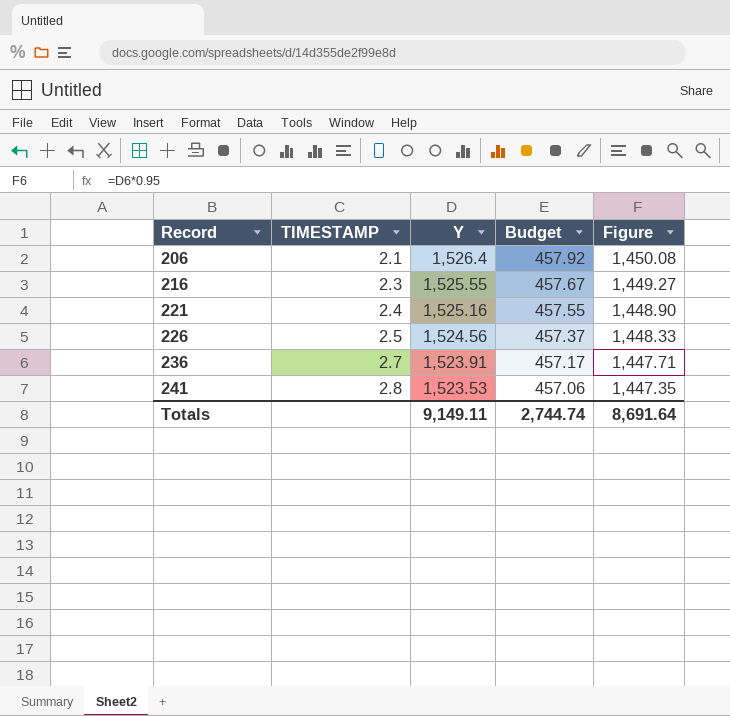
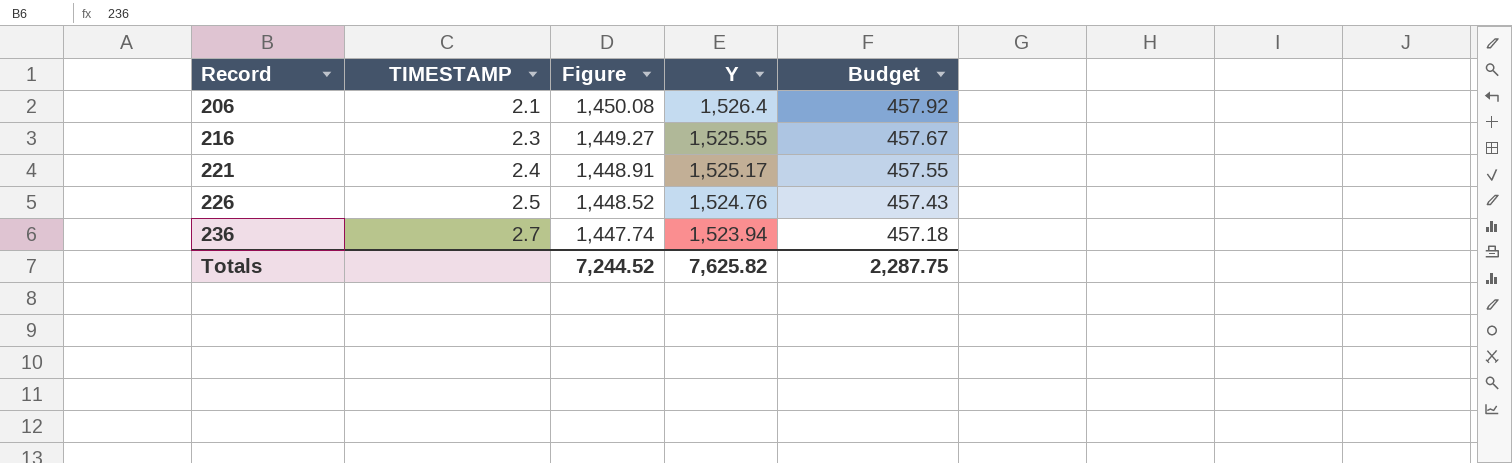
column Figure | position: 5 -> 3
row 241: 2.8 | 1,523.53 | 457.06 | 1,447.35 -> none
221 | Figure: 1,448.90 -> 1,448.91
221 | Y: 1,525.16 -> 1,525.17
226 | Figure: 1,448.33 -> 1,448.52
226 | Y: 1,524.56 -> 1,524.76
226 | Budget: 457.37 -> 457.43
236 | Figure: 1,447.71 -> 1,447.74
236 | Y: 1,523.91 -> 1,523.94
236 | Budget: 457.17 -> 457.18
Totals | Figure: 8,691.64 -> 7,244.52
Totals | Y: 9,149.11 -> 7,625.82
Totals | Budget: 2,744.74 -> 2,287.75

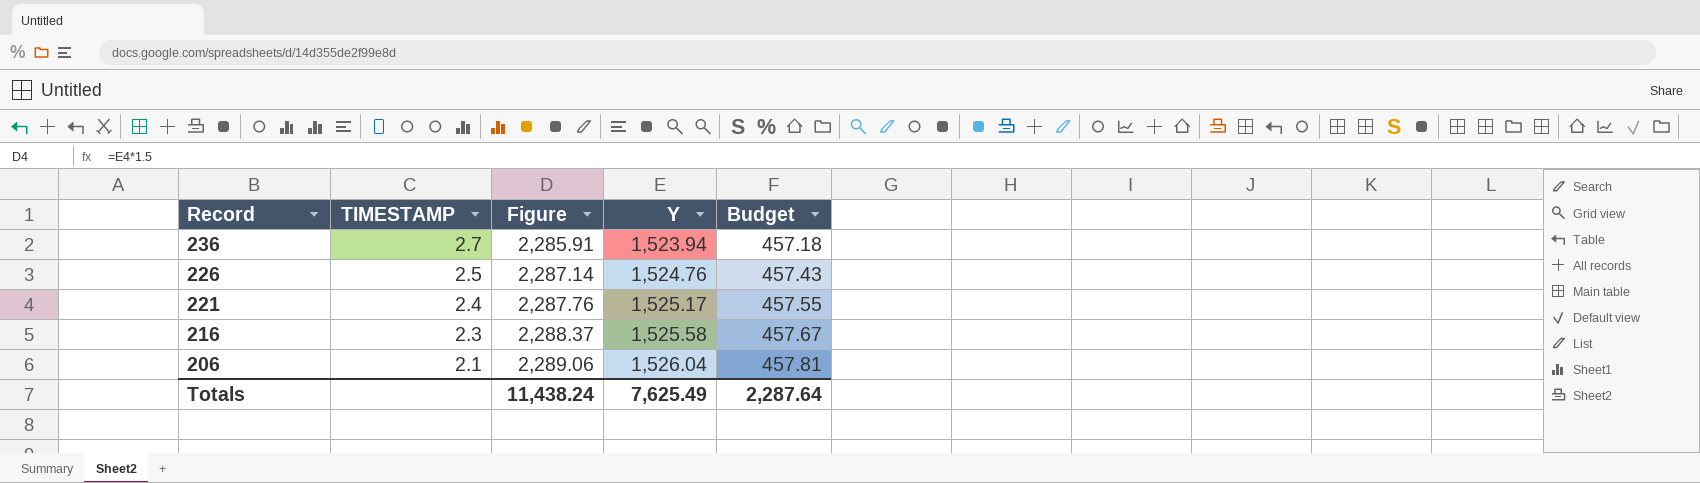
row order: Record ascending -> Record descending
column Figure | formula: [Y] * 0.95 -> [Y] * 1.5
216 | Y: 1,525.55 -> 1,525.58
206 | Y: 1,526.4 -> 1,526.04
206 | Budget: 457.92 -> 457.81
Totals | Figure: 7,244.52 -> 11,438.24
Totals | Y: 7,625.82 -> 7,625.49
Totals | Budget: 2,287.75 -> 2,287.64

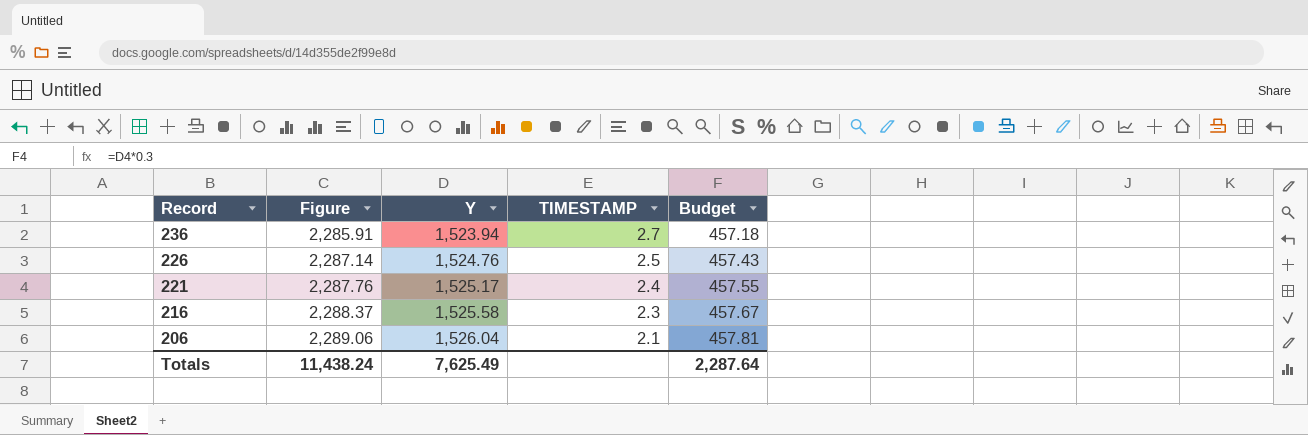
column TIMESTAMP | position: 2 -> 4

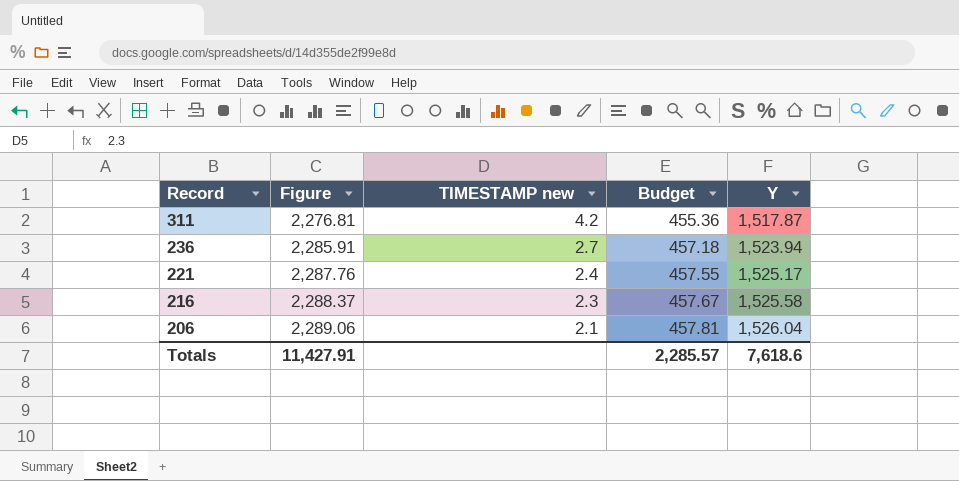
column name: TIMESTAMP -> TIMESTAMP new
column Y | position: 3 -> 5
row 226: 2,287.14 | 1,524.76 | 2.5 | 457.43 -> none
row 311: none -> 2,276.81 | 4.2 | 455.36 | 1,517.87
Totals | Figure: 11,438.24 -> 11,427.91
Totals | Budget: 2,287.64 -> 2,285.57
Totals | Y: 7,625.49 -> 7,618.6

